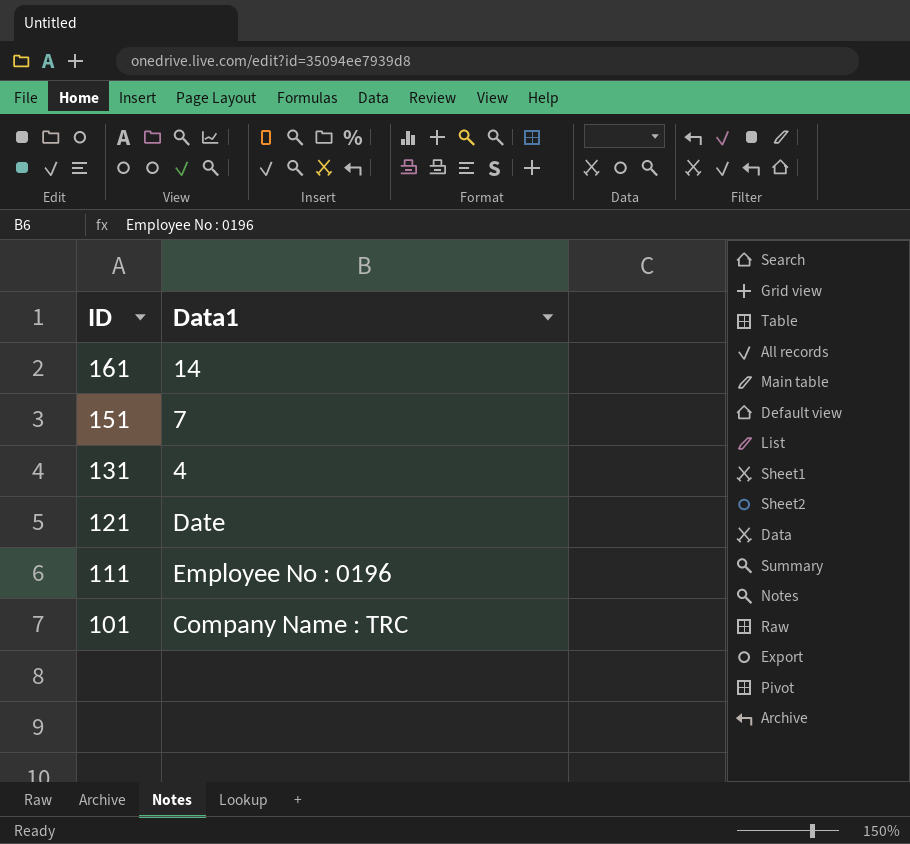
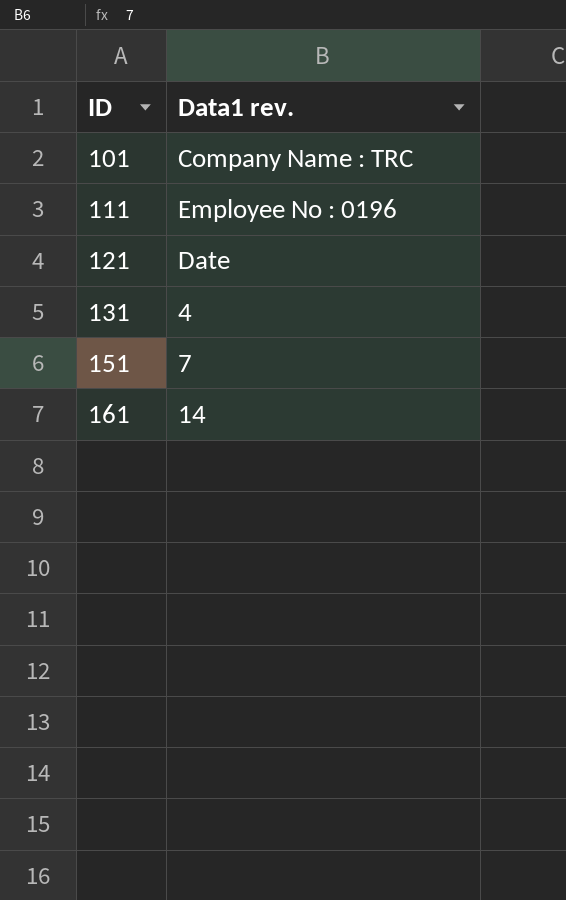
row order: ID descending -> ID ascending
column name: Data1 -> Data1 rev.

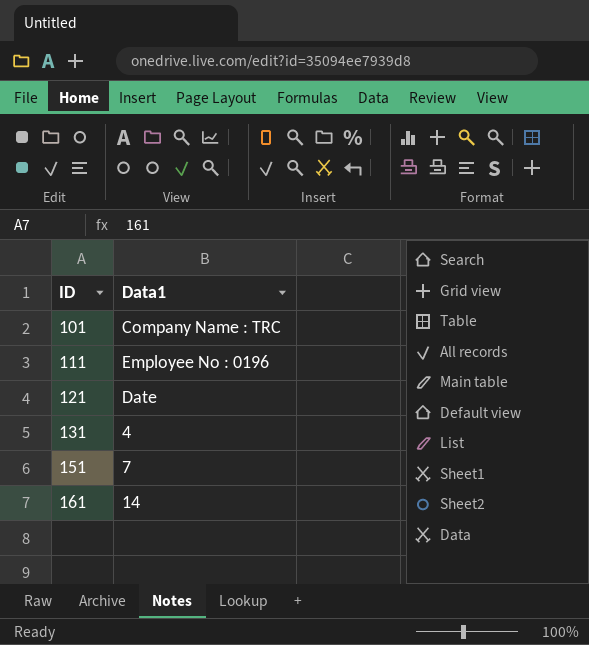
column name: Data1 rev. -> Data1

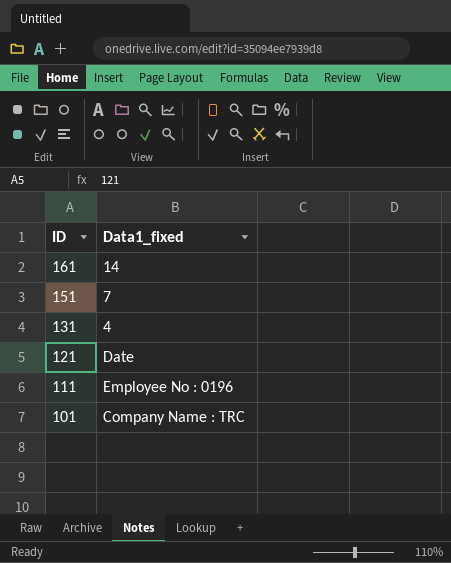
row order: ID ascending -> ID descending
column name: Data1 -> Data1_fixed

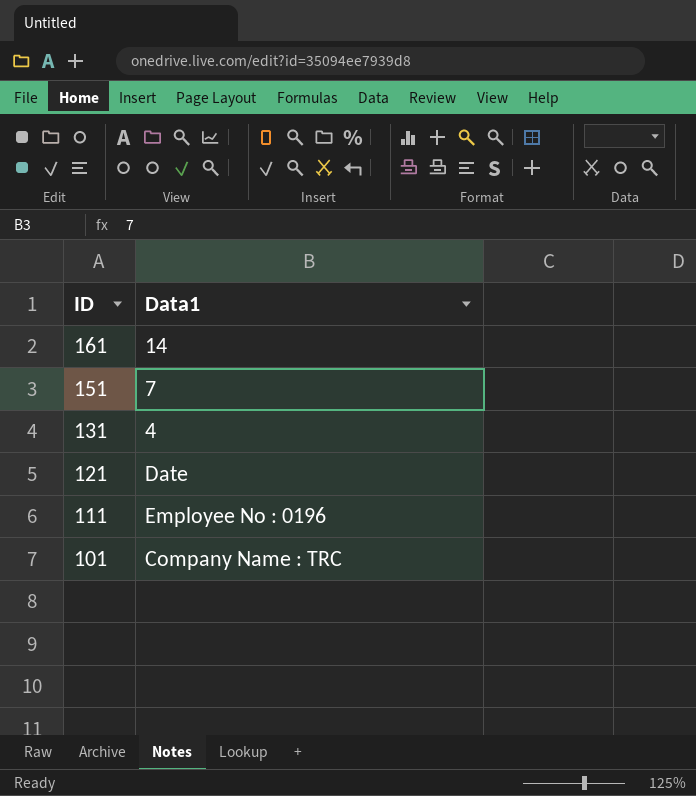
column name: Data1_fixed -> Data1

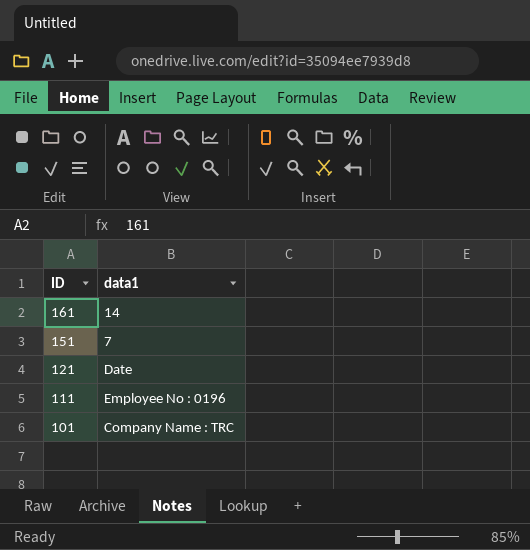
column name: Data1 -> data1
row 131: 4 -> none

